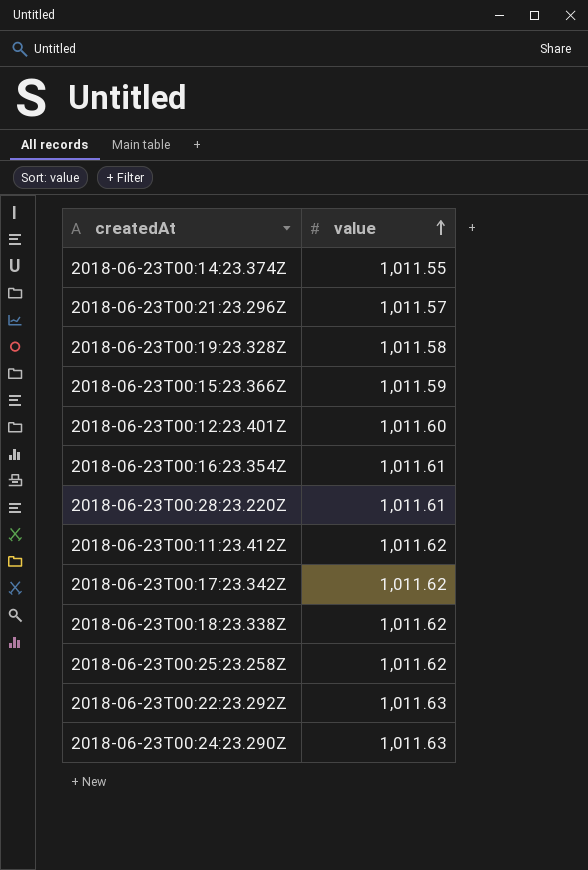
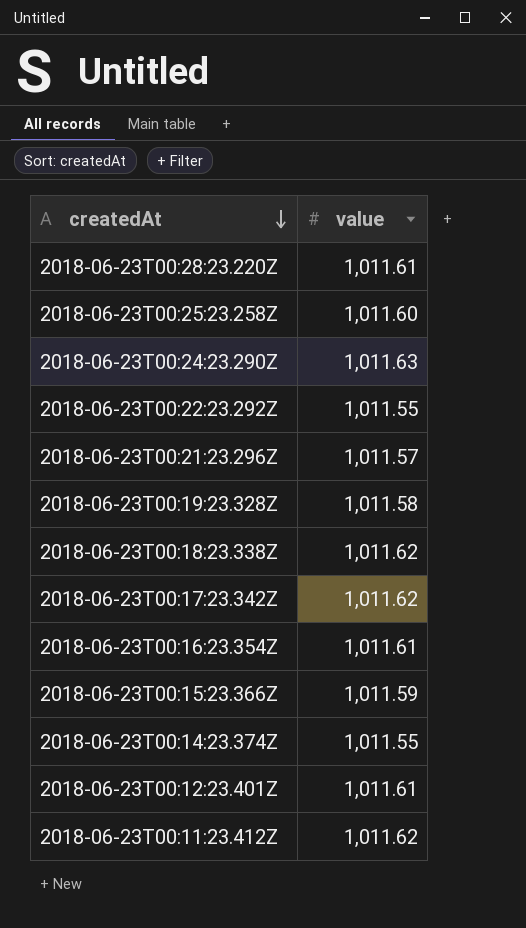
row order: value ascending -> createdAt descending
2018-06-23T00:25:23.258Z | value: 1,011.62 -> 1,011.60
2018-06-23T00:22:23.292Z | value: 1,011.63 -> 1,011.55
2018-06-23T00:12:23.401Z | value: 1,011.60 -> 1,011.61

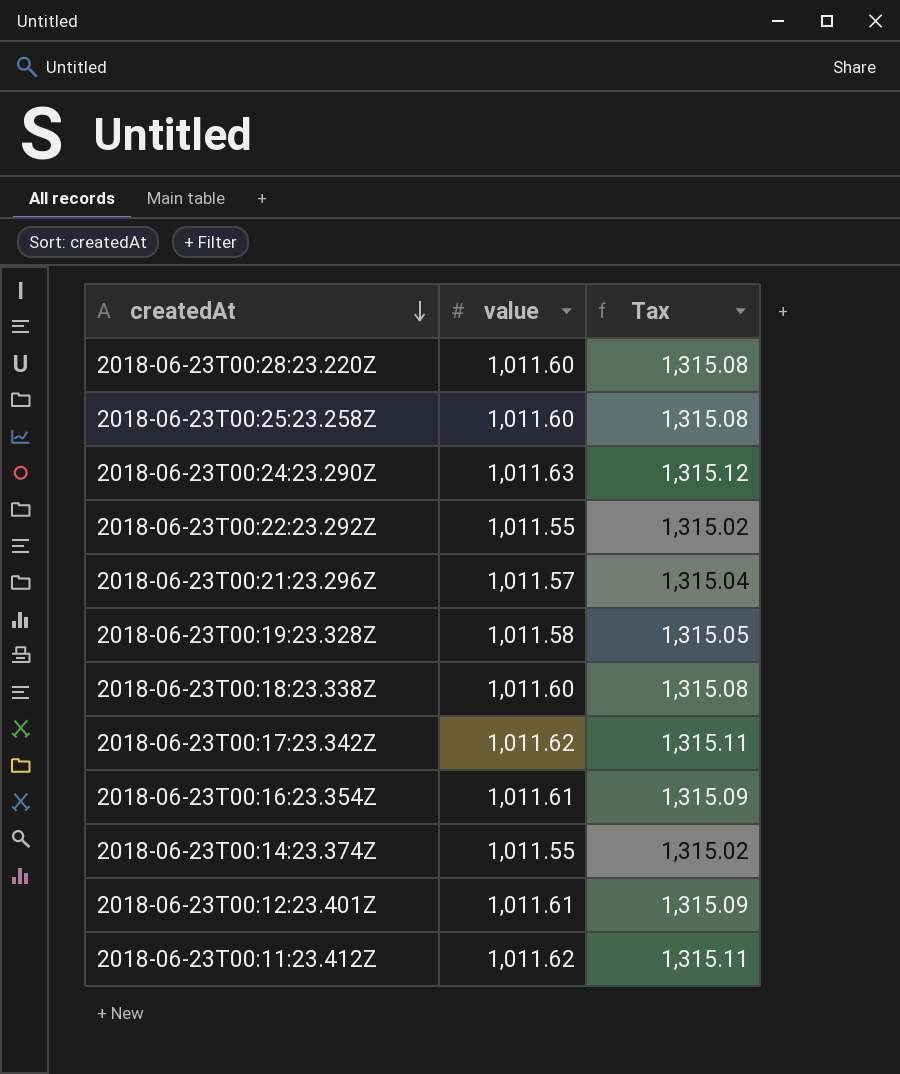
column Tax | formula: none -> [value] * 1.3
row 2018-06-23T00:15:23.366Z: 1,011.59 -> none
2018-06-23T00:28:23.220Z | value: 1,011.61 -> 1,011.60
2018-06-23T00:18:23.338Z | value: 1,011.62 -> 1,011.60

